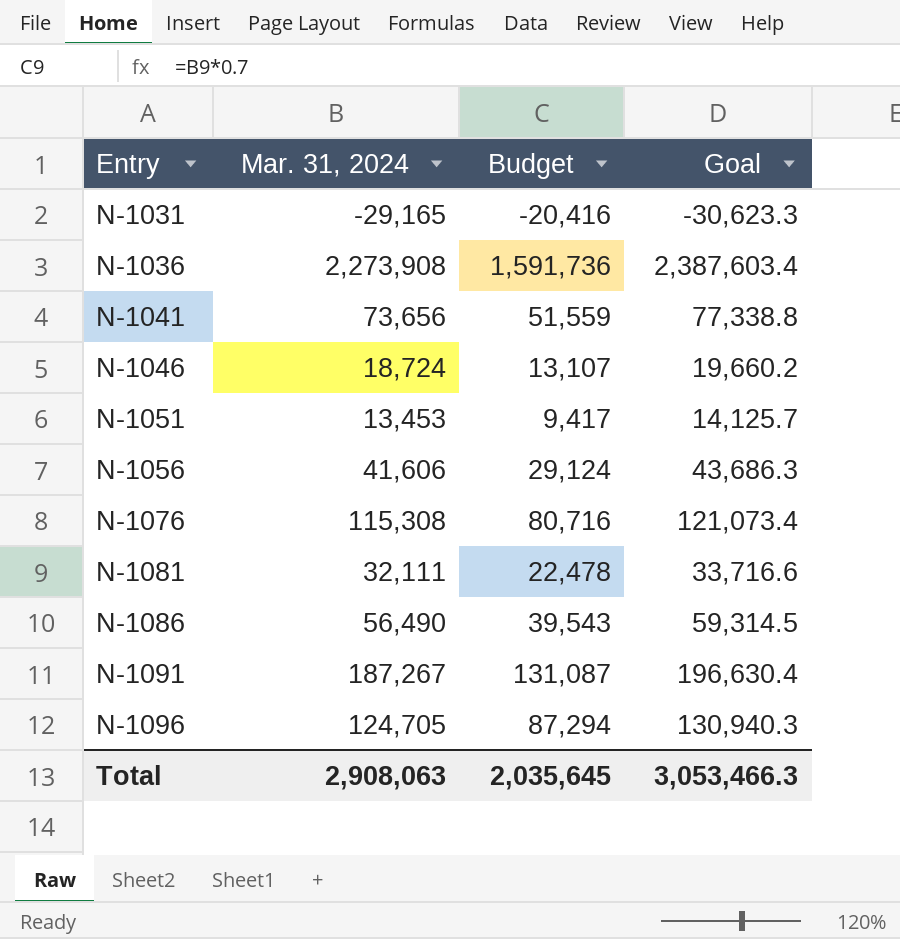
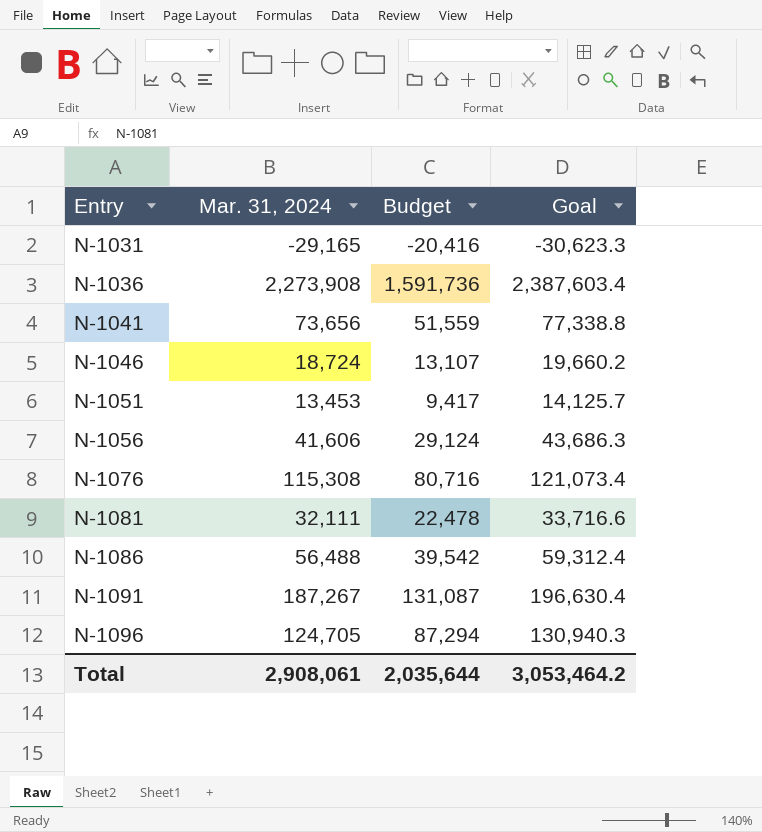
N-1086 | Mar. 31, 2024: 56,490 -> 56,488
N-1086 | Budget: 39,543 -> 39,542
N-1086 | Goal: 59,314.5 -> 59,312.4
Total | Mar. 31, 2024: 2,908,063 -> 2,908,061
Total | Budget: 2,035,645 -> 2,035,644
Total | Goal: 3,053,466.3 -> 3,053,464.2

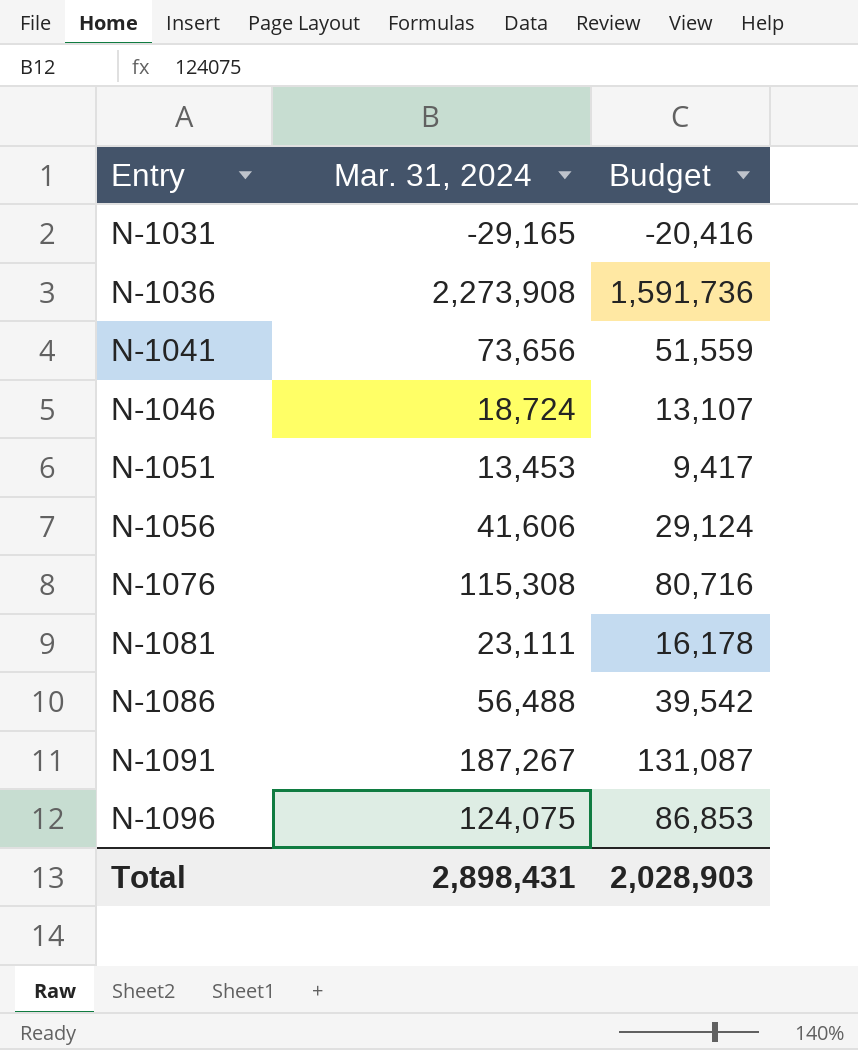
column Goal | formula: [Mar. 31, 2024] * 1.05 -> none
N-1081 | Mar. 31, 2024: 32,111 -> 23,111
N-1081 | Budget: 22,478 -> 16,178
N-1096 | Mar. 31, 2024: 124,705 -> 124,075
N-1096 | Budget: 87,294 -> 86,853
Total | Mar. 31, 2024: 2,908,061 -> 2,898,431
Total | Budget: 2,035,644 -> 2,028,903

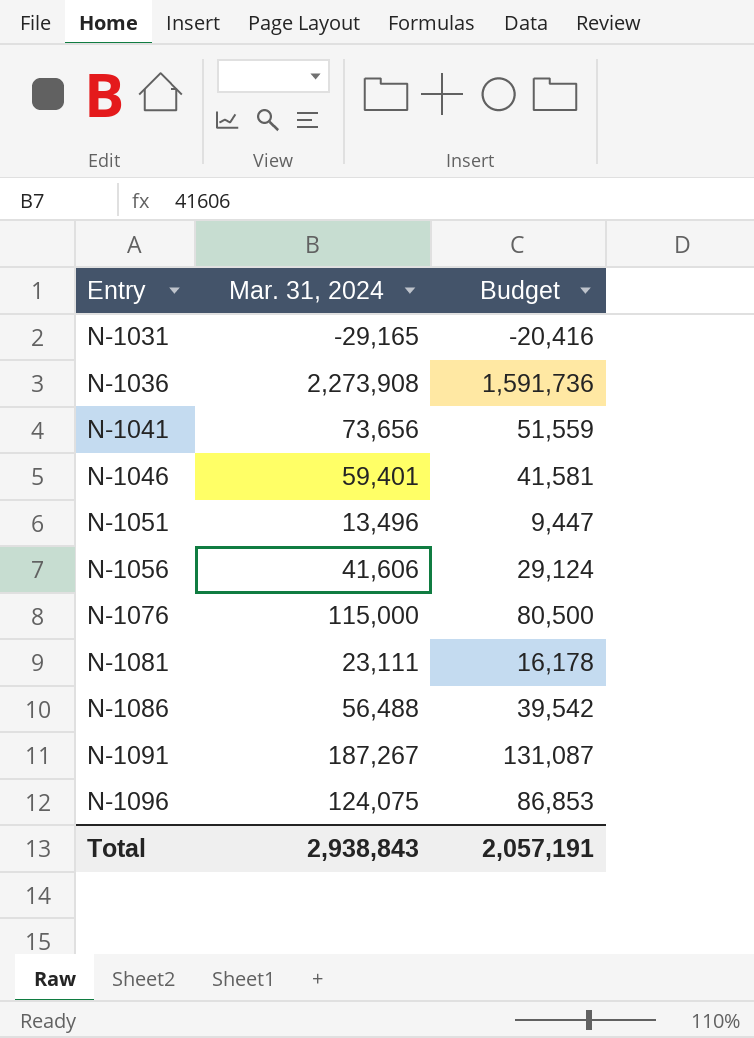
N-1046 | Mar. 31, 2024: 18,724 -> 59,401
N-1046 | Budget: 13,107 -> 41,581
N-1051 | Mar. 31, 2024: 13,453 -> 13,496
N-1051 | Budget: 9,417 -> 9,447
N-1076 | Mar. 31, 2024: 115,308 -> 115,000
N-1076 | Budget: 80,716 -> 80,500
Total | Mar. 31, 2024: 2,898,431 -> 2,938,843
Total | Budget: 2,028,903 -> 2,057,191

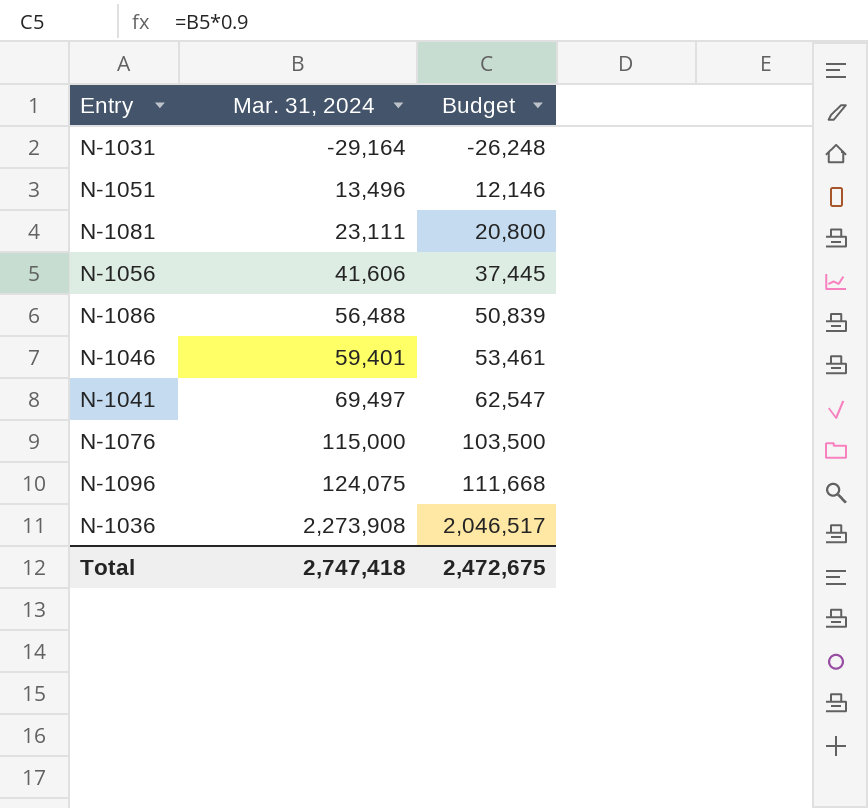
row order: Entry ascending -> Mar. 31, 2024 ascending
column Budget | formula: [Mar. 31, 2024] * 0.7 -> [Mar. 31, 2024] * 0.9
row N-1091: 187,267 | 131,087 -> none
N-1031 | Mar. 31, 2024: -29,165 -> -29,164
N-1041 | Mar. 31, 2024: 73,656 -> 69,497
Total | Mar. 31, 2024: 2,938,843 -> 2,747,418
Total | Budget: 2,057,191 -> 2,472,675

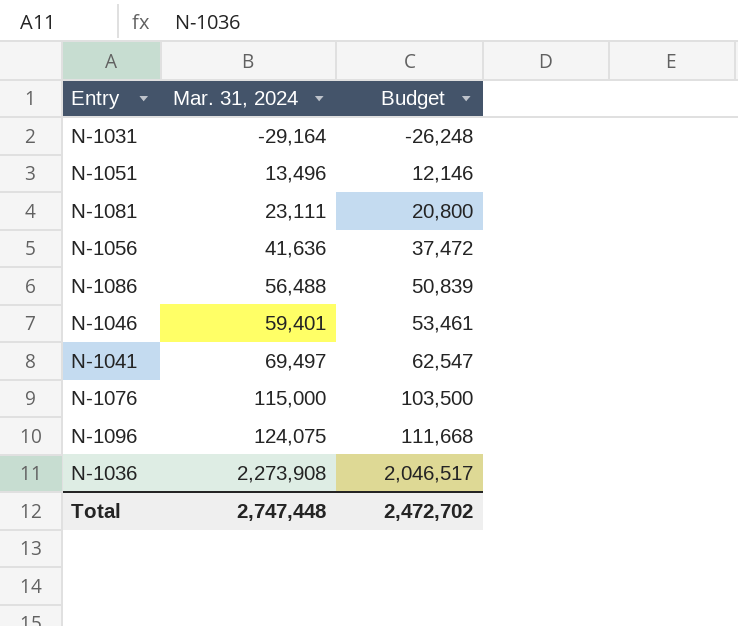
N-1056 | Mar. 31, 2024: 41,606 -> 41,636
N-1056 | Budget: 37,445 -> 37,472
Total | Mar. 31, 2024: 2,747,418 -> 2,747,448
Total | Budget: 2,472,675 -> 2,472,702

